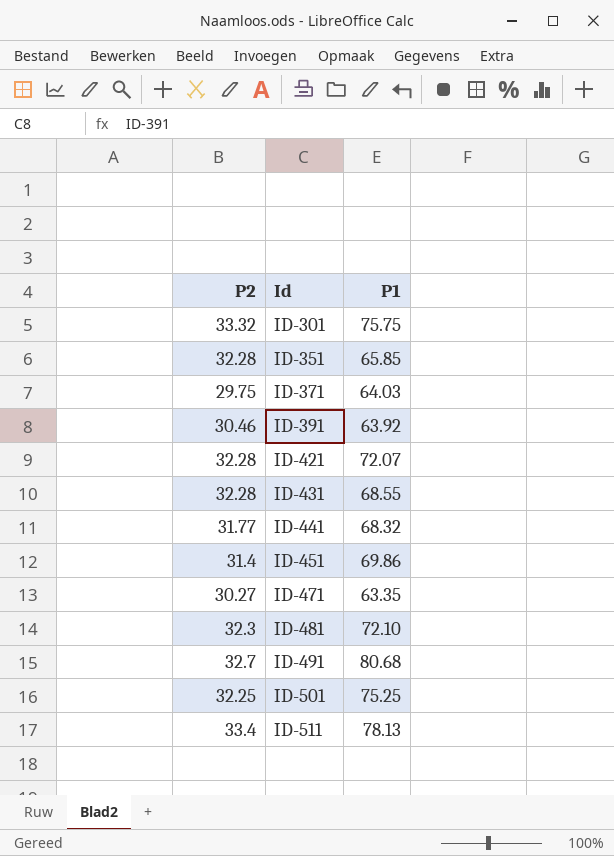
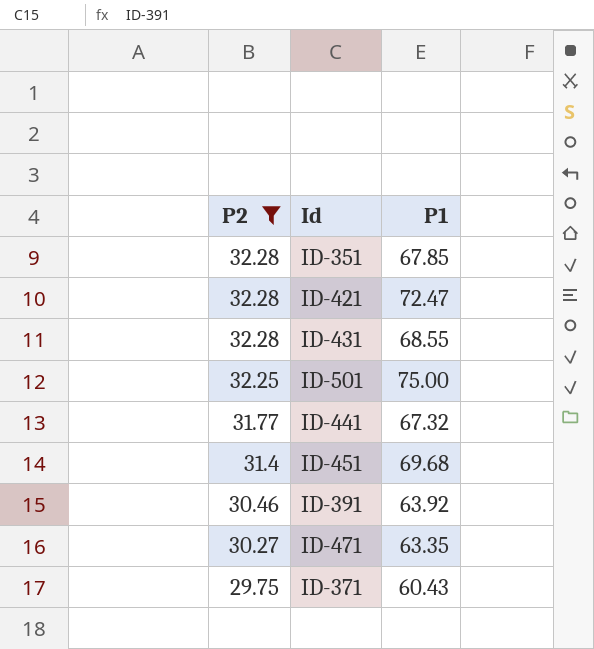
filter: none -> P2 <= 32.28
row order: Id ascending -> P2 descending
ID-351 | P1: 65.85 -> 67.85
ID-421 | P1: 72.07 -> 72.47
ID-501 | P1: 75.25 -> 75.00
ID-441 | P1: 68.32 -> 67.32
ID-451 | P1: 69.86 -> 69.68
ID-371 | P1: 64.03 -> 60.43

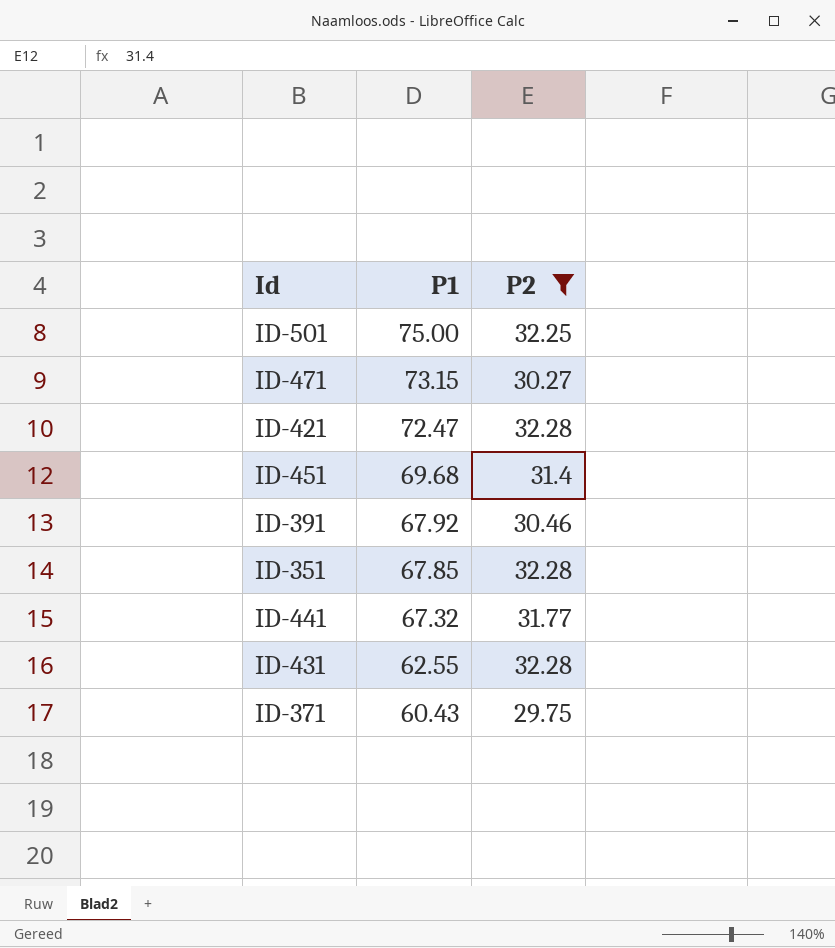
row order: P2 descending -> P1 descending
column P2 | position: 1 -> 3
ID-471 | P1: 63.35 -> 73.15
ID-391 | P1: 63.92 -> 67.92
ID-431 | P1: 68.55 -> 62.55

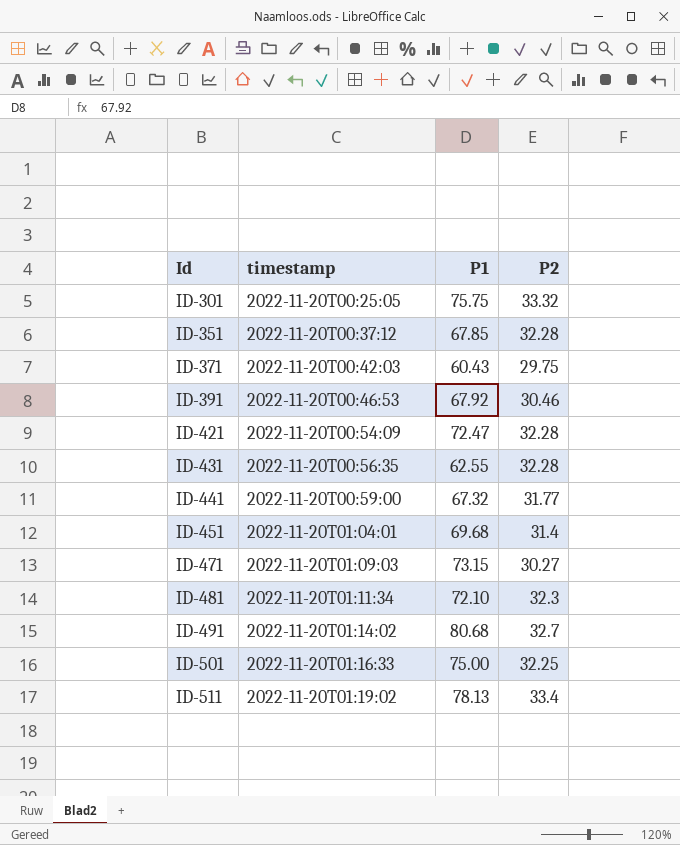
filter: P2 <= 32.28 -> none
row order: P1 descending -> Id ascending
column timestamp | position: none -> 2

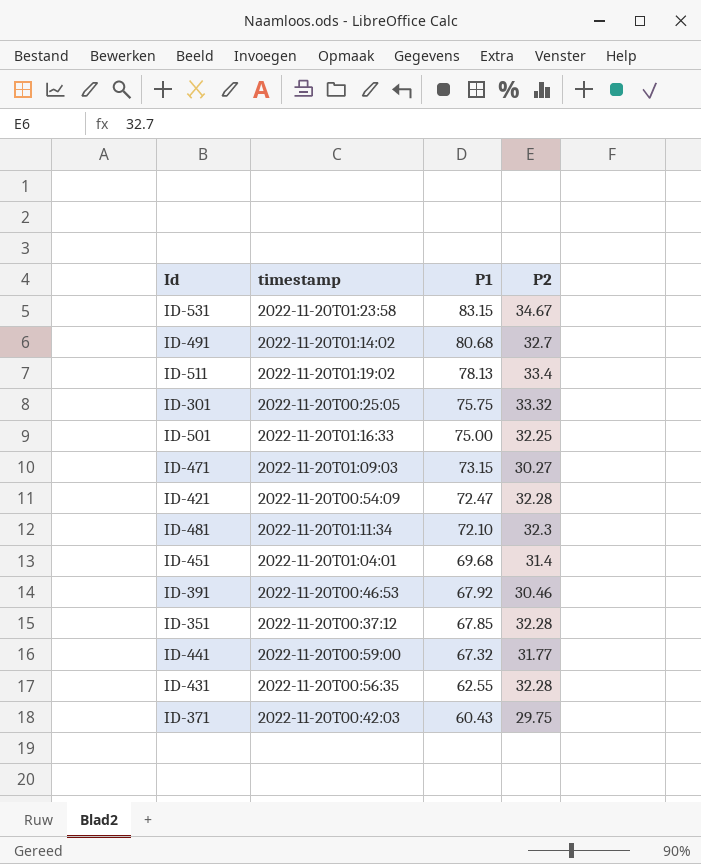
row order: Id ascending -> P1 descending
row ID-531: none -> 2022-11-20T01:23:58 | 83.15 | 34.67

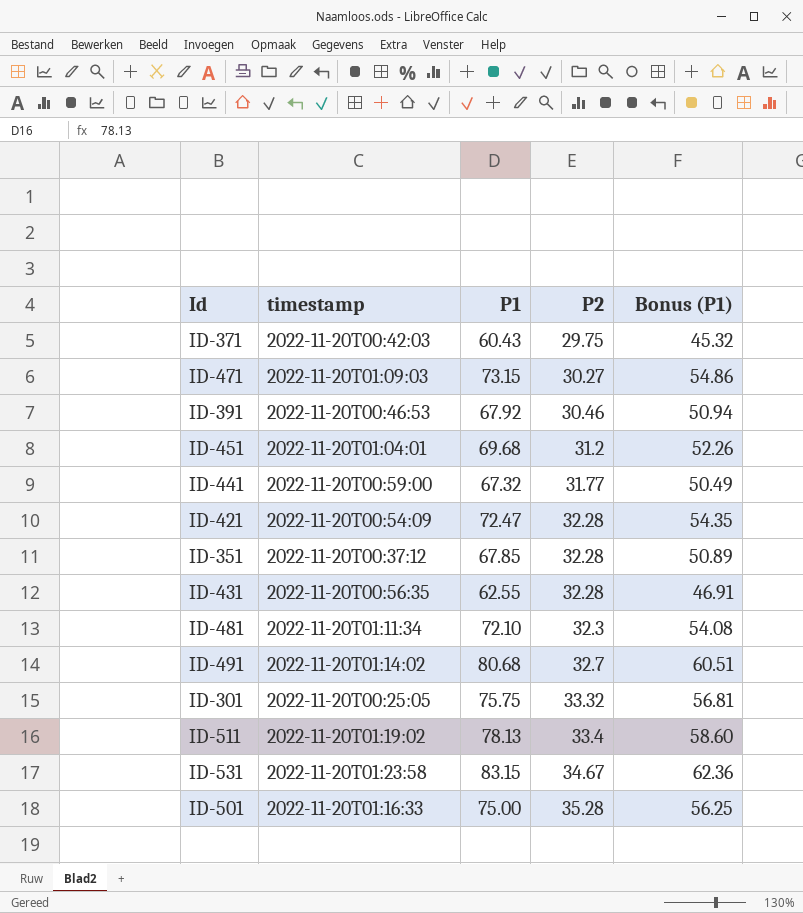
row order: P1 descending -> P2 ascending
column Bonus (P1) | formula: none -> [P1] * 0.75
ID-451 | P2: 31.4 -> 31.2
ID-501 | P2: 32.25 -> 35.28

